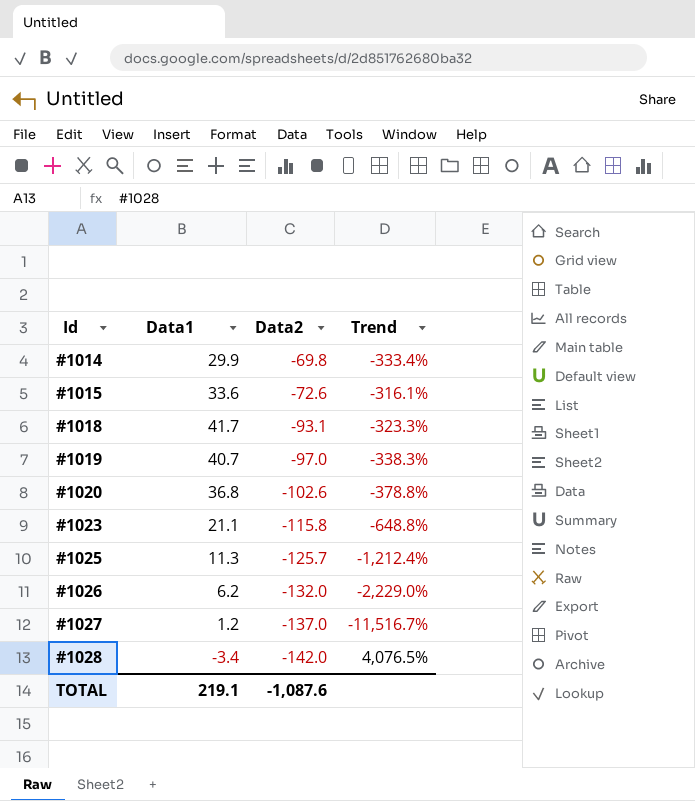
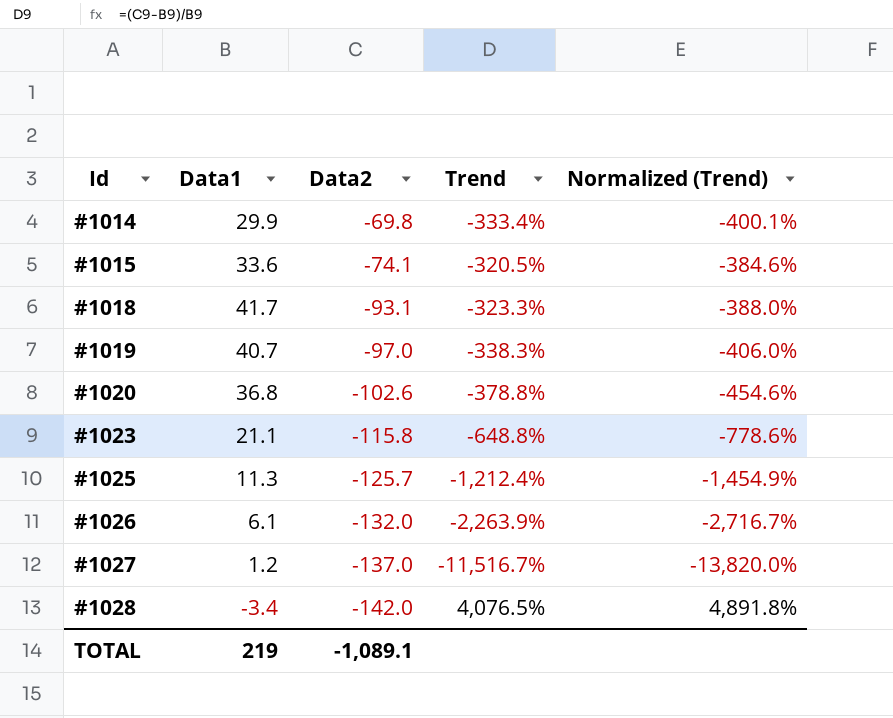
column Normalized (Trend) | formula: none -> [Trend] * 1.2
#1015 | Data2: -72.6 -> -74.1
#1015 | Trend: -316.1% -> -320.5%
#1026 | Data1: 6.2 -> 6.1
#1026 | Trend: -2,229.0% -> -2,263.9%
TOTAL | Data1: 219.1 -> 219
TOTAL | Data2: -1,087.6 -> -1,089.1

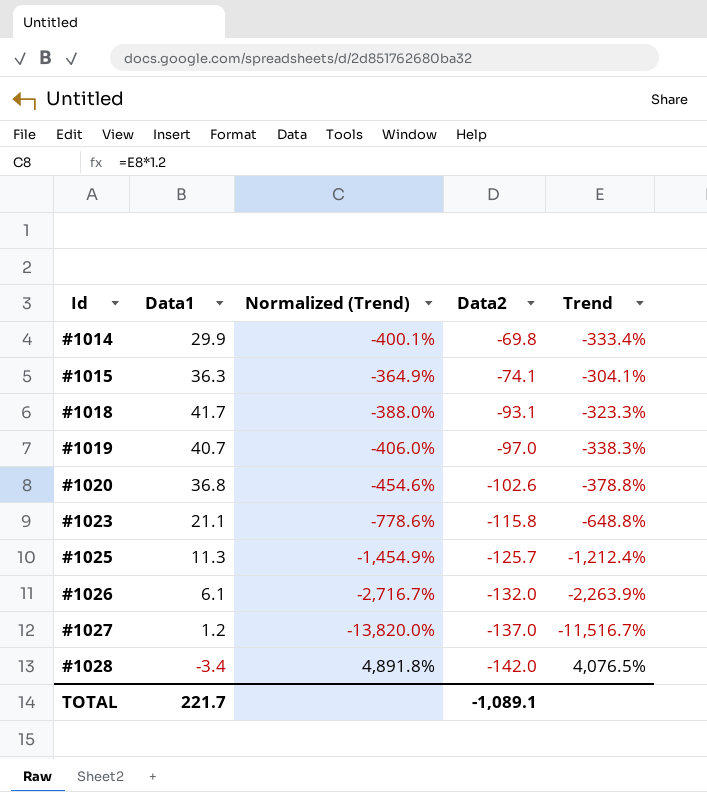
column Normalized (Trend) | position: 5 -> 3
#1015 | Data1: 33.6 -> 36.3
#1015 | Normalized (Trend): -384.6% -> -364.9%
#1015 | Trend: -320.5% -> -304.1%
TOTAL | Data1: 219 -> 221.7

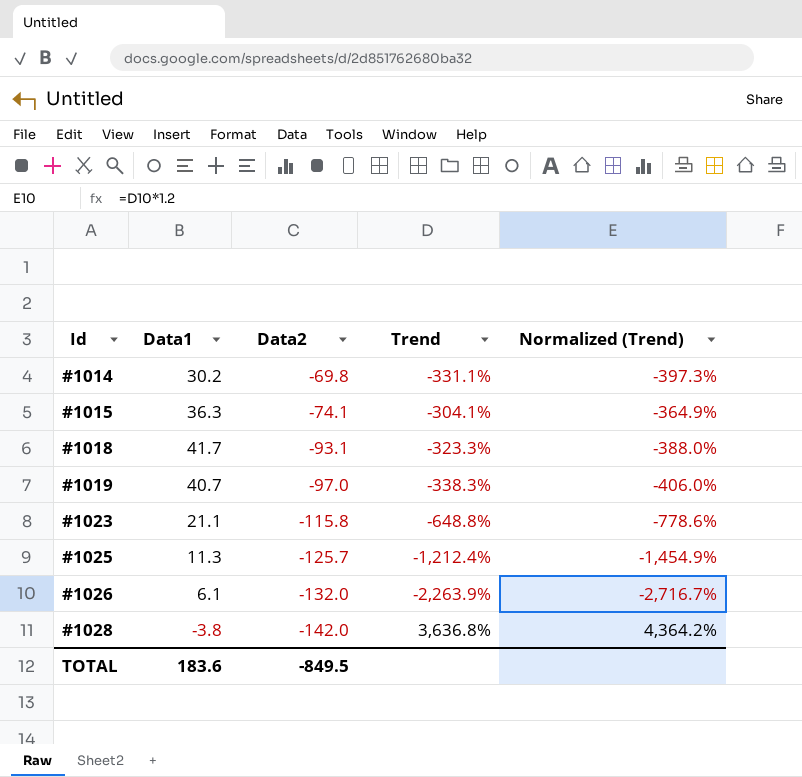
column Normalized (Trend) | position: 3 -> 5
row #1020: 36.8 | -454.6% | -102.6 | -378.8% -> none
row #1027: 1.2 | -13,820.0% | -137.0 | -11,516.7% -> none
#1014 | Data1: 29.9 -> 30.2
#1014 | Trend: -333.4% -> -331.1%
#1014 | Normalized (Trend): -400.1% -> -397.3%
#1028 | Data1: -3.4 -> -3.8
#1028 | Trend: 4,076.5% -> 3,636.8%
#1028 | Normalized (Trend): 4,891.8% -> 4,364.2%
TOTAL | Data1: 221.7 -> 183.6
TOTAL | Data2: -1,089.1 -> -849.5

